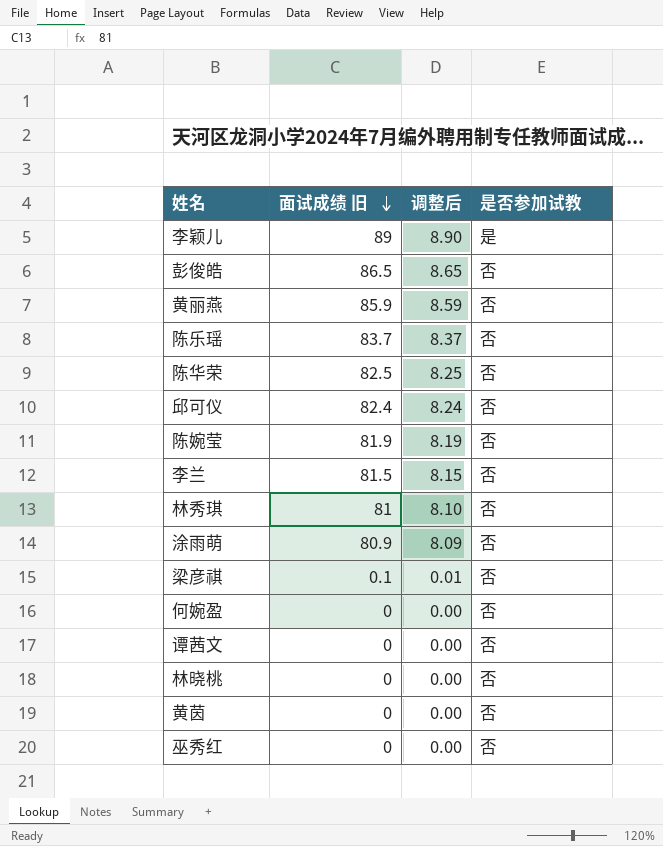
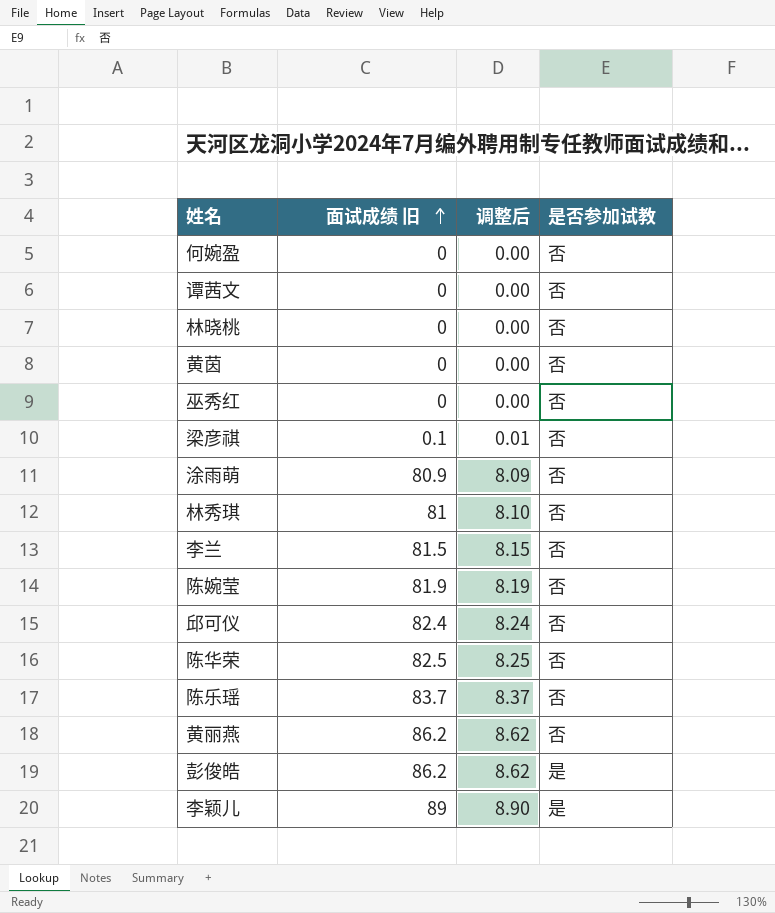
row order: 面试成绩 旧 descending -> 面试成绩 旧 ascending
黄丽燕 | 面试成绩 旧: 85.9 -> 86.2
黄丽燕 | 调整后: 8.59 -> 8.62
彭俊皓 | 面试成绩 旧: 86.5 -> 86.2
彭俊皓 | 调整后: 8.65 -> 8.62
彭俊皓 | 是否参加试教: 否 -> 是

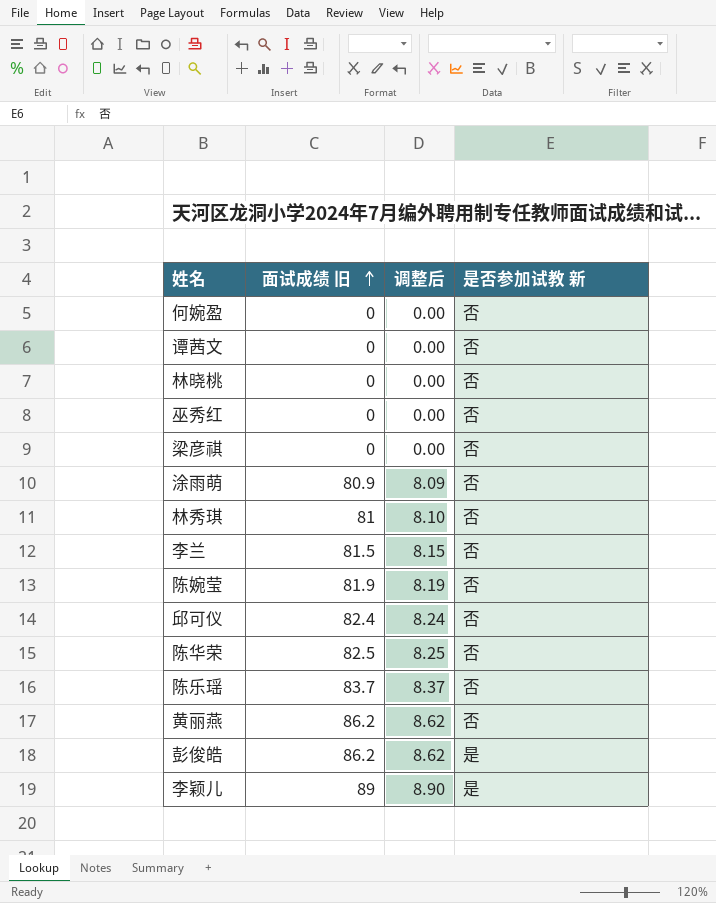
column name: 是否参加试教 -> 是否参加试教 新
row 黄茵: 0 | 0.00 | 否 -> none
梁彦祺 | 面试成绩 旧: 0.1 -> 0
梁彦祺 | 调整后: 0.01 -> 0.00

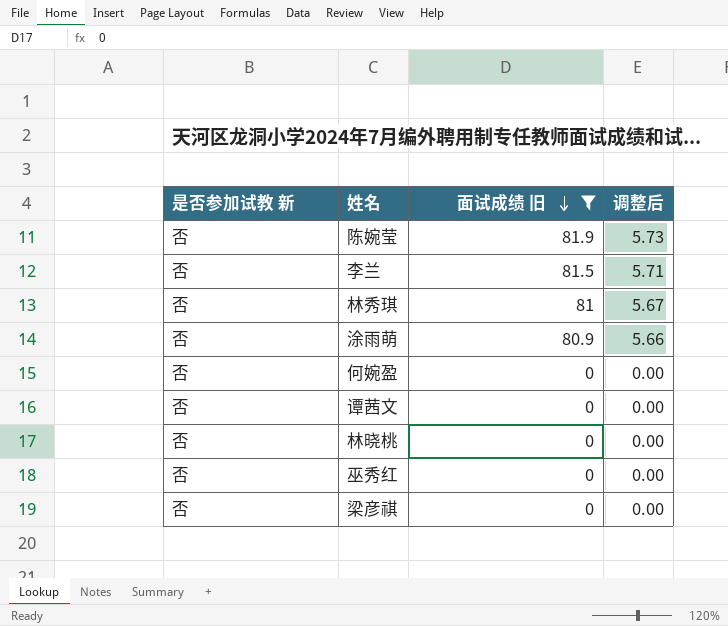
filter: none -> 面试成绩 旧 <= 81.9
row order: 面试成绩 旧 ascending -> 面试成绩 旧 descending
column 是否参加试教 新 | position: 4 -> 1
column 调整后 | formula: [面试成绩 旧] * 0.1 -> [面试成绩 旧] * 0.07

